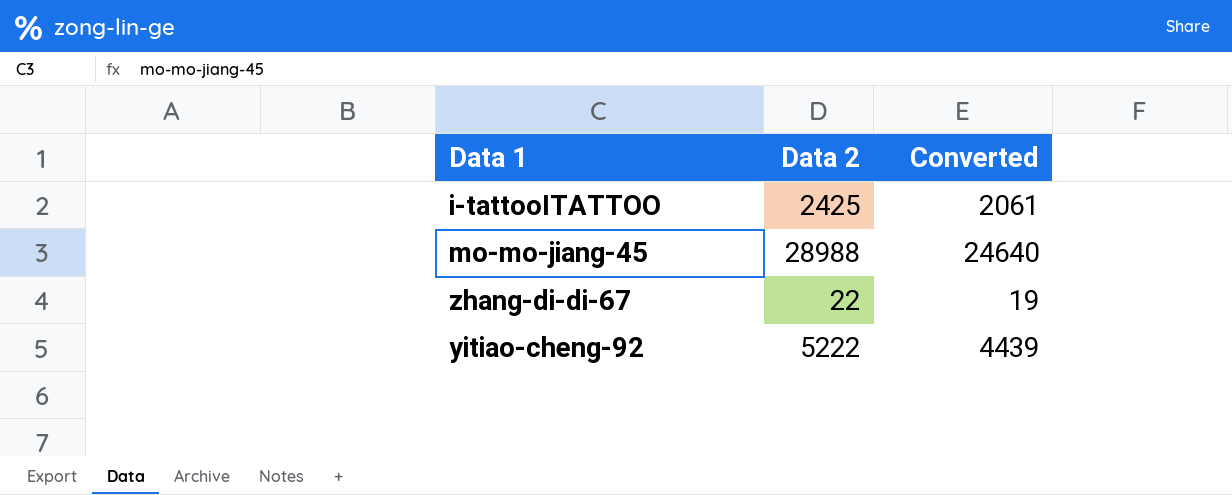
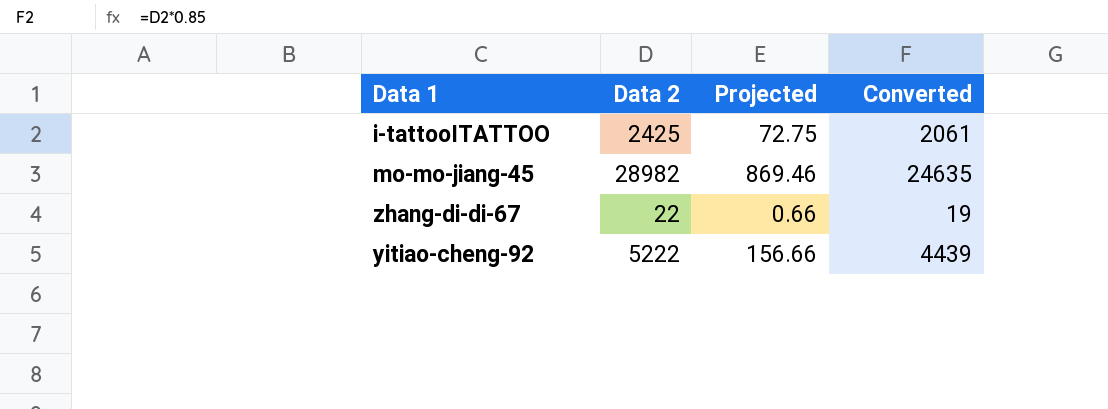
column Projected | formula: none -> [Data 2] * 0.03
mo-mo-jiang-45 | Data 2: 28988 -> 28982
mo-mo-jiang-45 | Converted: 24640 -> 24635

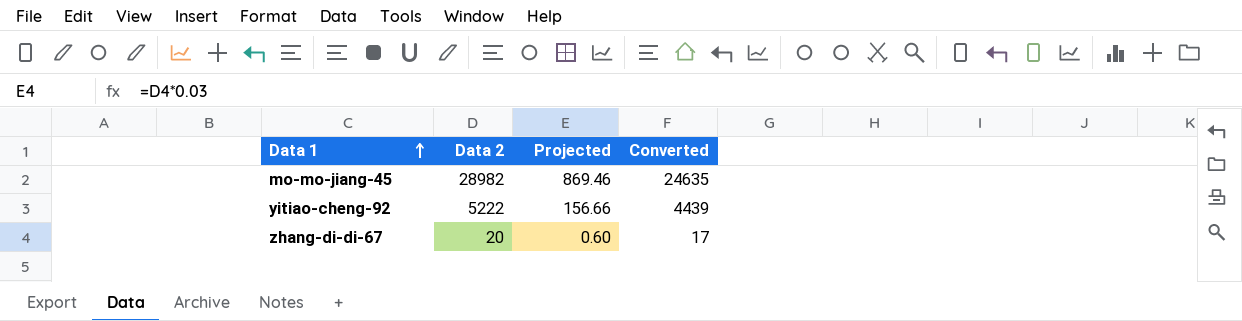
row order: none -> Data 1 ascending
row i-tattooITATTOO: 2425 | 72.75 | 2061 -> none
zhang-di-di-67 | Data 2: 22 -> 20
zhang-di-di-67 | Projected: 0.66 -> 0.60
zhang-di-di-67 | Converted: 19 -> 17

